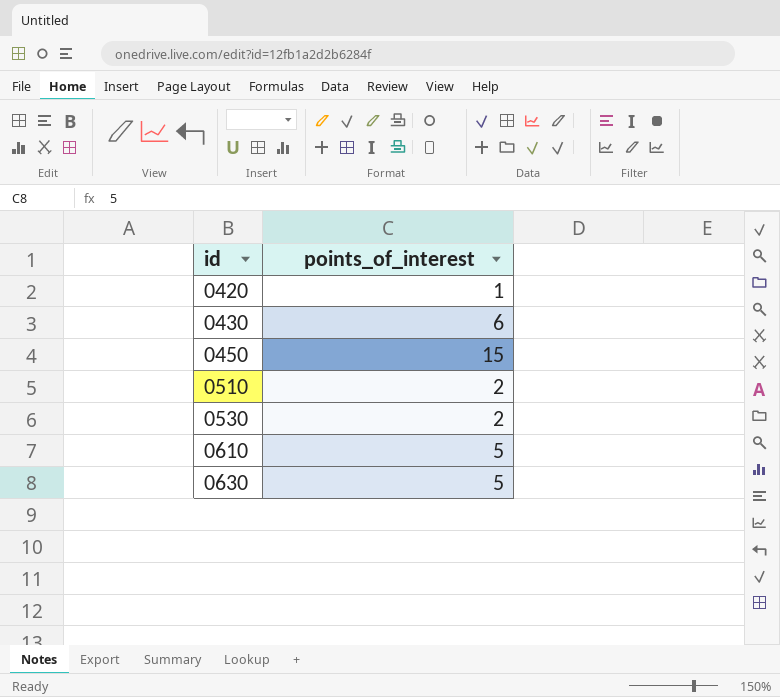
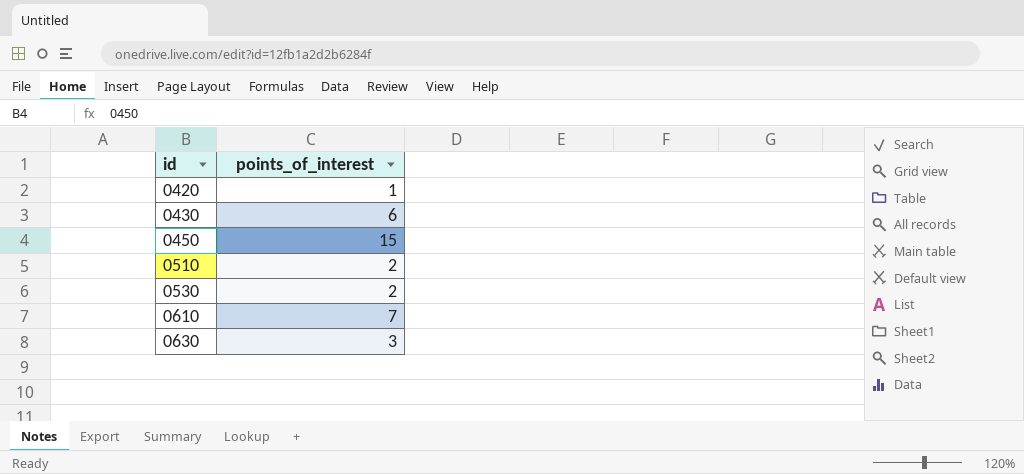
0610 | points_of_interest: 5 -> 7
0630 | points_of_interest: 5 -> 3

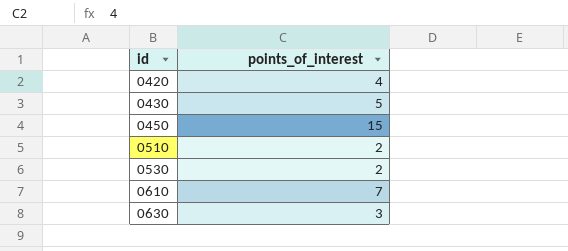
0420 | points_of_interest: 1 -> 4
0430 | points_of_interest: 6 -> 5

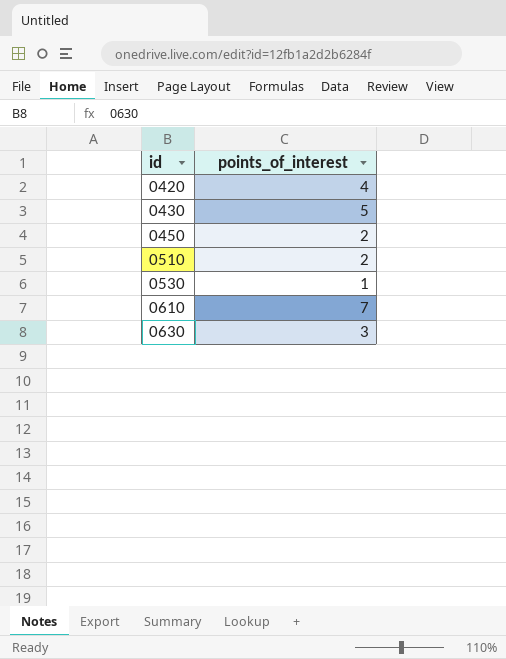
0450 | points_of_interest: 15 -> 2
0530 | points_of_interest: 2 -> 1

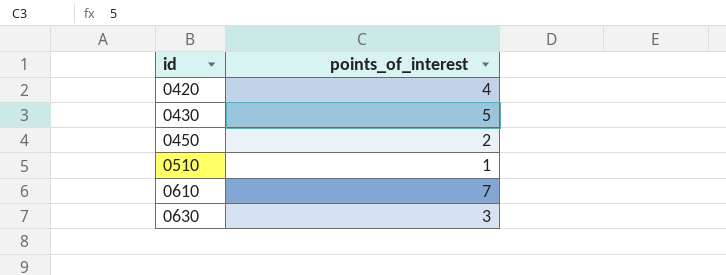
row 0530: 1 -> none
0510 | points_of_interest: 2 -> 1

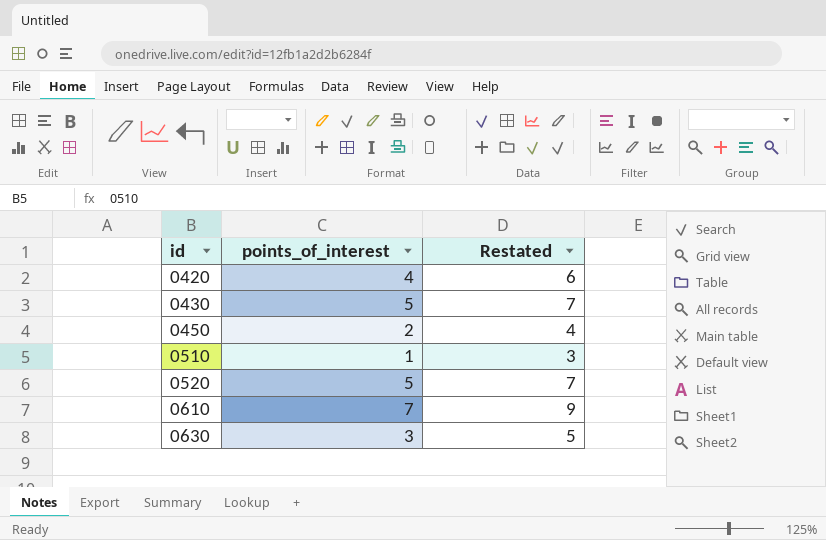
column Restated | formula: none -> [points_of_interest] + 2
row 0520: none -> 5 | 7

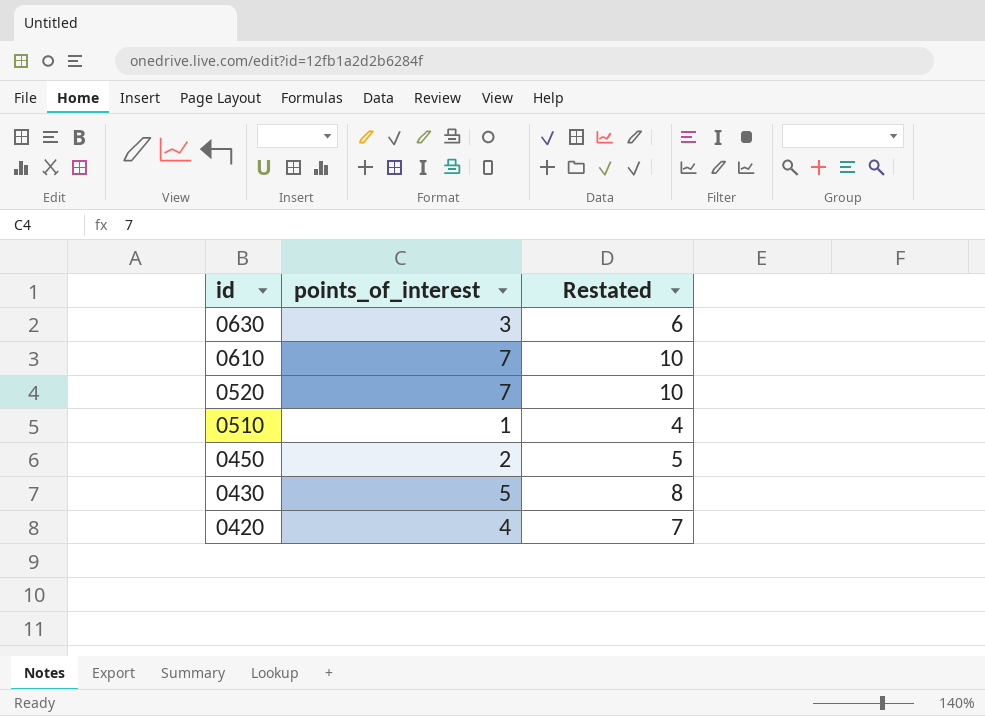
row order: id ascending -> id descending
column Restated | formula: [points_of_interest] + 2 -> [points_of_interest] + 3
0520 | points_of_interest: 5 -> 7

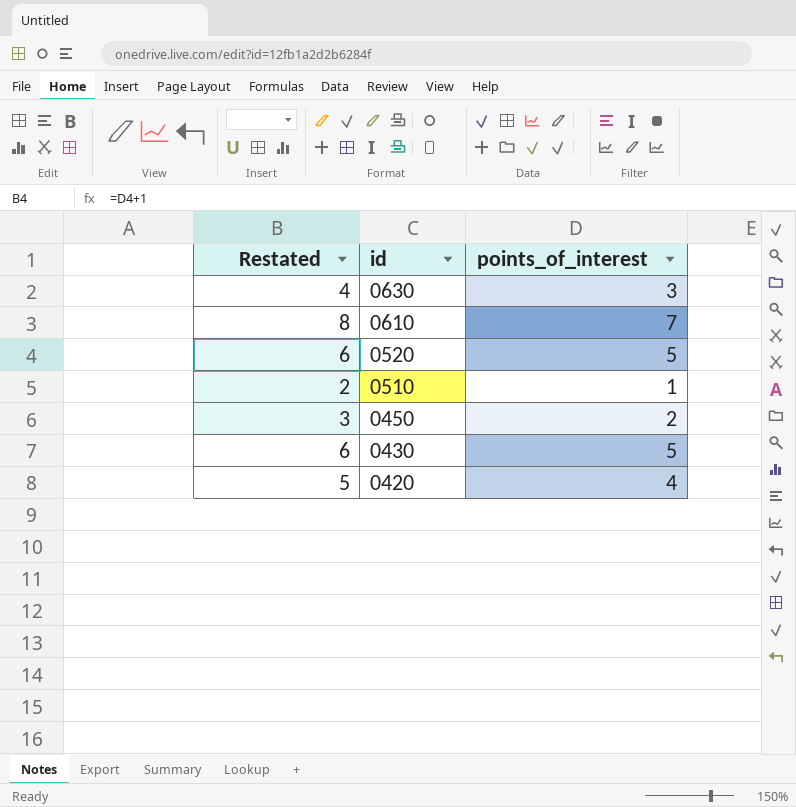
column Restated | formula: [points_of_interest] + 3 -> [points_of_interest] + 1
column Restated | position: 3 -> 1
0520 | points_of_interest: 7 -> 5

